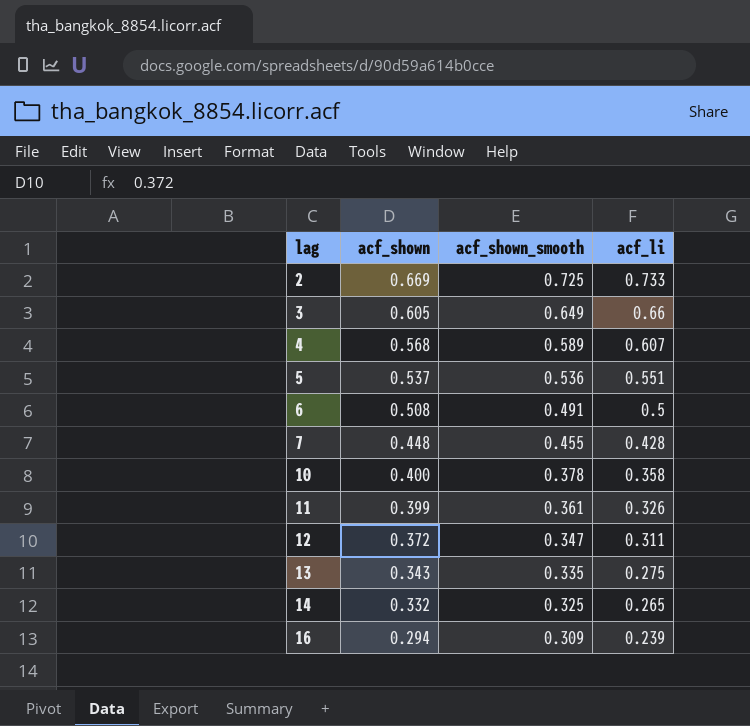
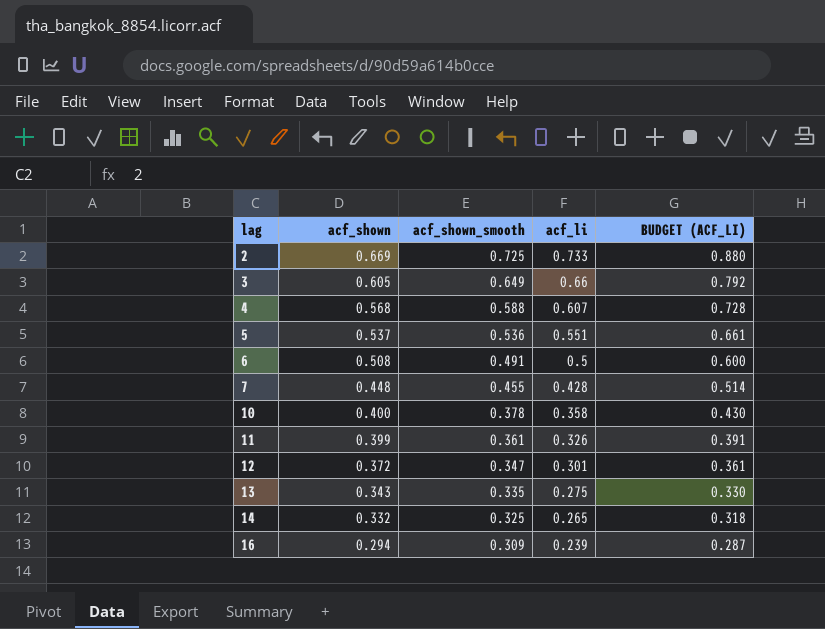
column BUDGET (ACF_LI) | formula: none -> [acf_li] * 1.2
4 | acf_shown_smooth: 0.589 -> 0.588
12 | acf_li: 0.311 -> 0.301

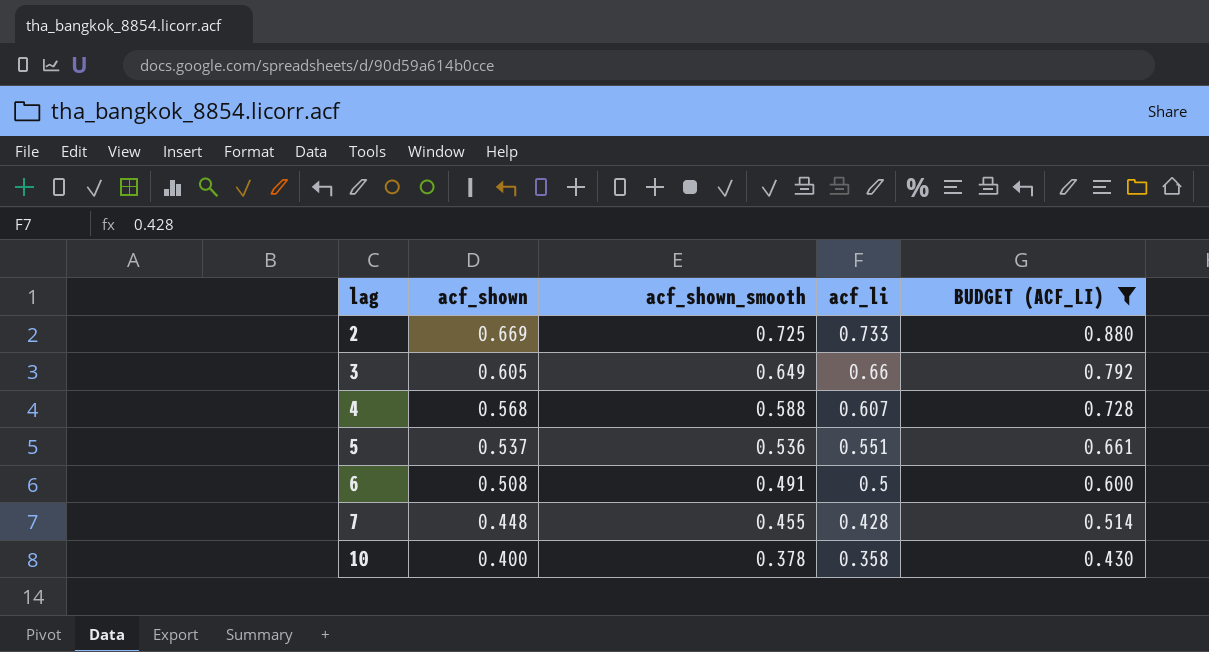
filter: none -> BUDGET (ACF_LI) >= 0.430

